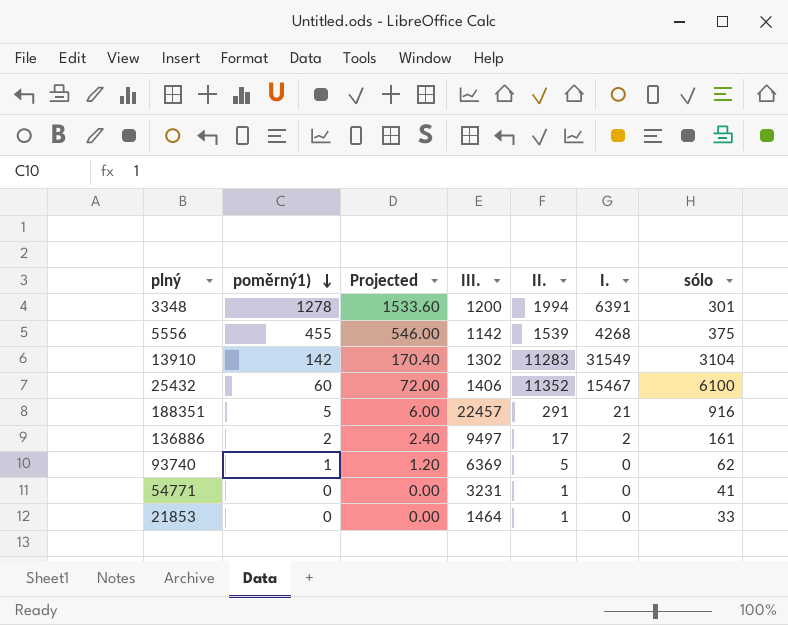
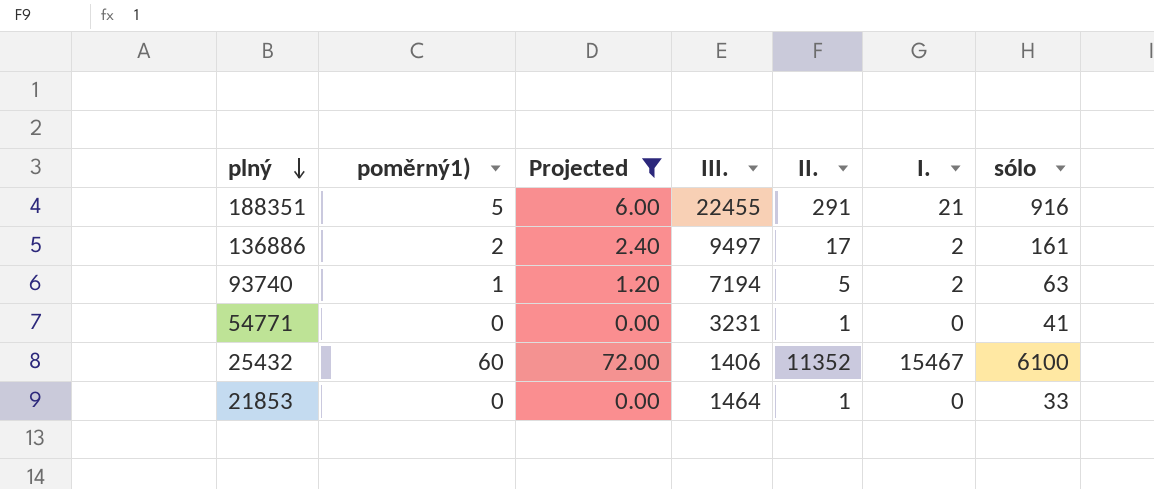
filter: none -> Projected <= 72.00
row order: poměrný1) descending -> plný descending
188351 | III.: 22457 -> 22455
93740 | III.: 6369 -> 7194
93740 | I.: 0 -> 2
93740 | sólo: 62 -> 63

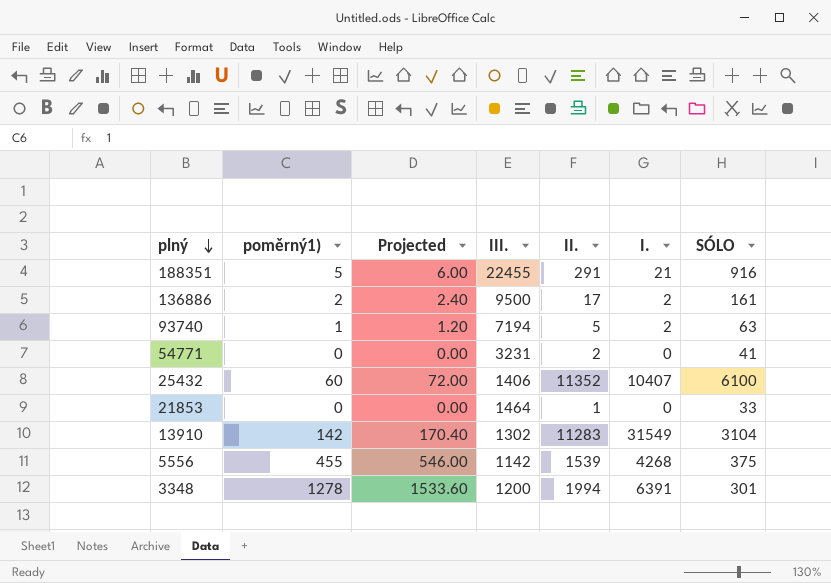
filter: Projected <= 72.00 -> none
column name: sólo -> SÓLO
136886 | III.: 9497 -> 9500
54771 | II.: 1 -> 2
25432 | I.: 15467 -> 10407

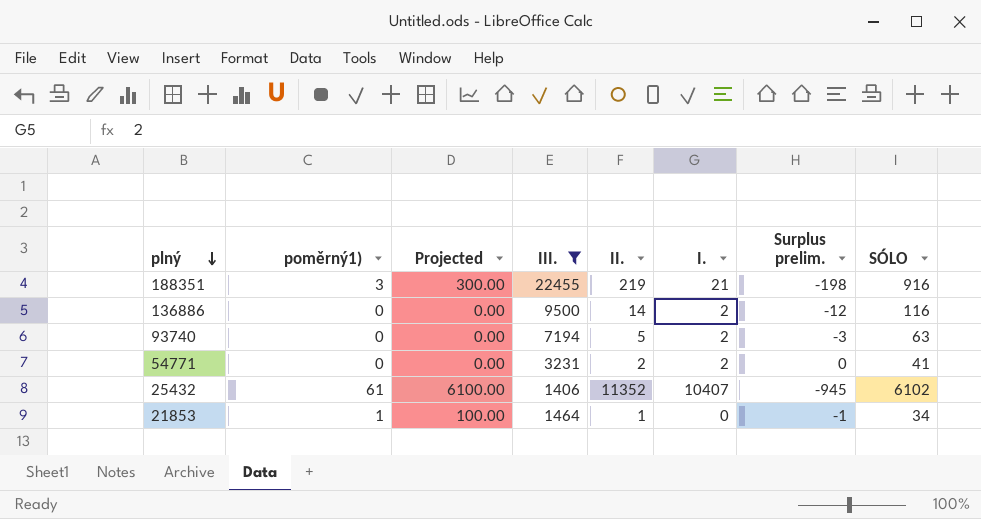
filter: none -> III. >= 1406
column Projected | formula: [poměrný1)] * 1.2 -> [poměrný1)] * 100
column Surplus prelim. | formula: none -> [I.] - [II.]
188351 | poměrný1): 5 -> 3
188351 | II.: 291 -> 219
136886 | poměrný1): 2 -> 0
136886 | II.: 17 -> 14
136886 | SÓLO: 161 -> 116
93740 | poměrný1): 1 -> 0
54771 | I.: 0 -> 2
25432 | poměrný1): 60 -> 61
25432 | SÓLO: 6100 -> 6102
21853 | poměrný1): 0 -> 1
21853 | SÓLO: 33 -> 34

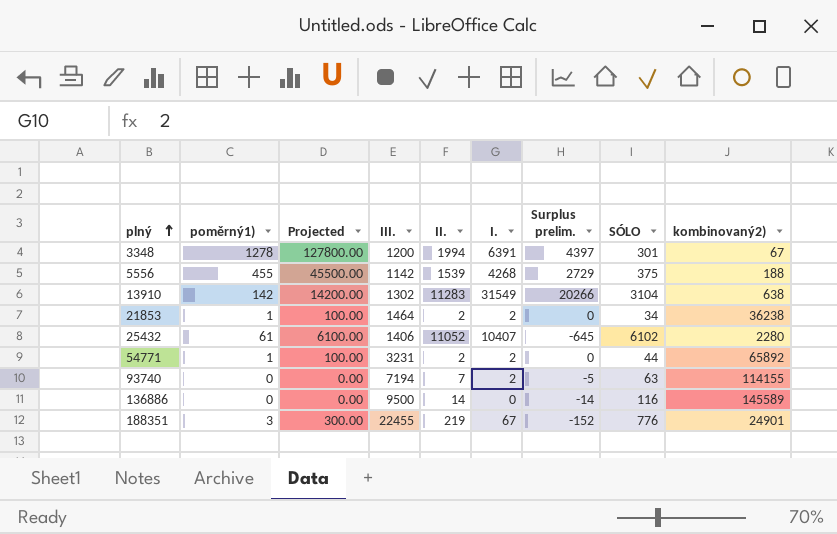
filter: III. >= 1406 -> none
row order: plný descending -> plný ascending
column kombinovaný2) | position: none -> 9
21853 | II.: 1 -> 2
21853 | I.: 0 -> 2
21853 | Surplus prelim.: -1 -> 0
25432 | II.: 11352 -> 11052
25432 | Surplus prelim.: -945 -> -645
54771 | poměrný1): 0 -> 1
54771 | Projected: 0.00 -> 100.00
54771 | SÓLO: 41 -> 44
93740 | II.: 5 -> 7
93740 | Surplus prelim.: -3 -> -5
136886 | I.: 2 -> 0
136886 | Surplus prelim.: -12 -> -14
188351 | I.: 21 -> 67
188351 | Surplus prelim.: -198 -> -152
188351 | SÓLO: 916 -> 776

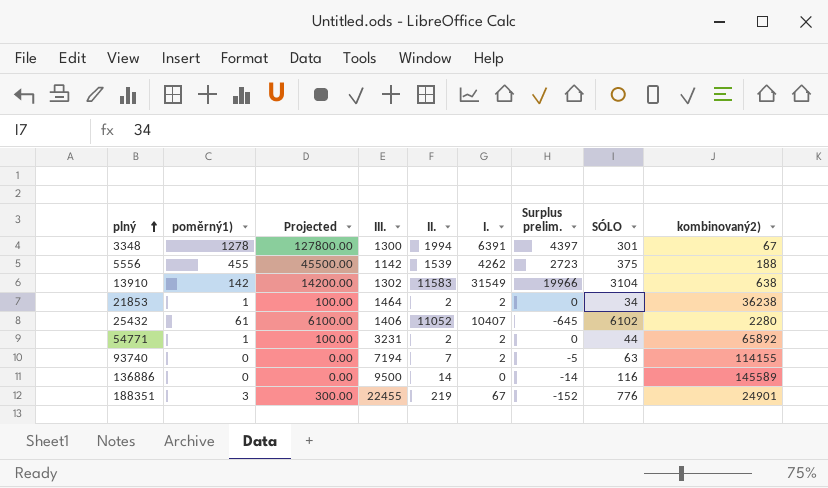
3348 | III.: 1200 -> 1300
5556 | I.: 4268 -> 4262
5556 | Surplus prelim.: 2729 -> 2723
13910 | II.: 11283 -> 11583
13910 | Surplus prelim.: 20266 -> 19966

